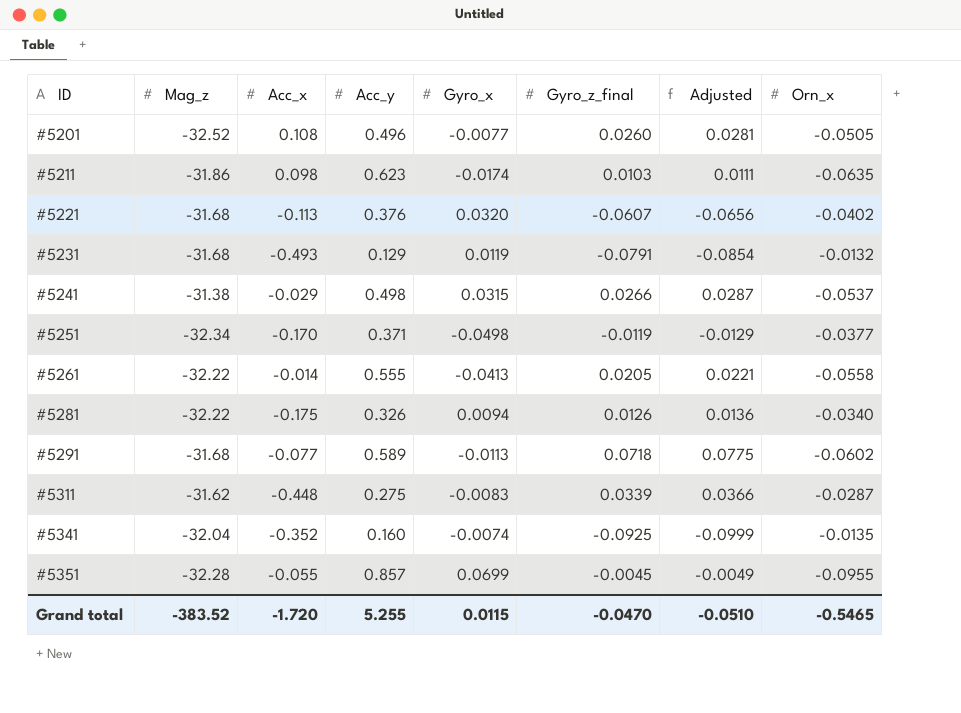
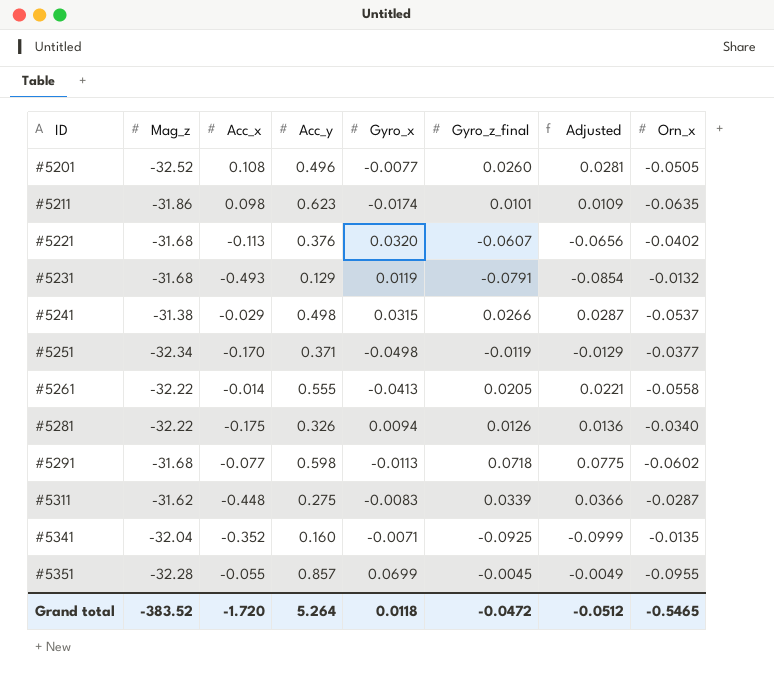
#5211 | Gyro_z_final: 0.0103 -> 0.0101
#5211 | Adjusted: 0.0111 -> 0.0109
#5291 | Acc_y: 0.589 -> 0.598
#5341 | Gyro_x: -0.0074 -> -0.0071
Grand total | Acc_y: 5.255 -> 5.264
Grand total | Gyro_x: 0.0115 -> 0.0118
Grand total | Gyro_z_final: -0.0470 -> -0.0472
Grand total | Adjusted: -0.0510 -> -0.0512

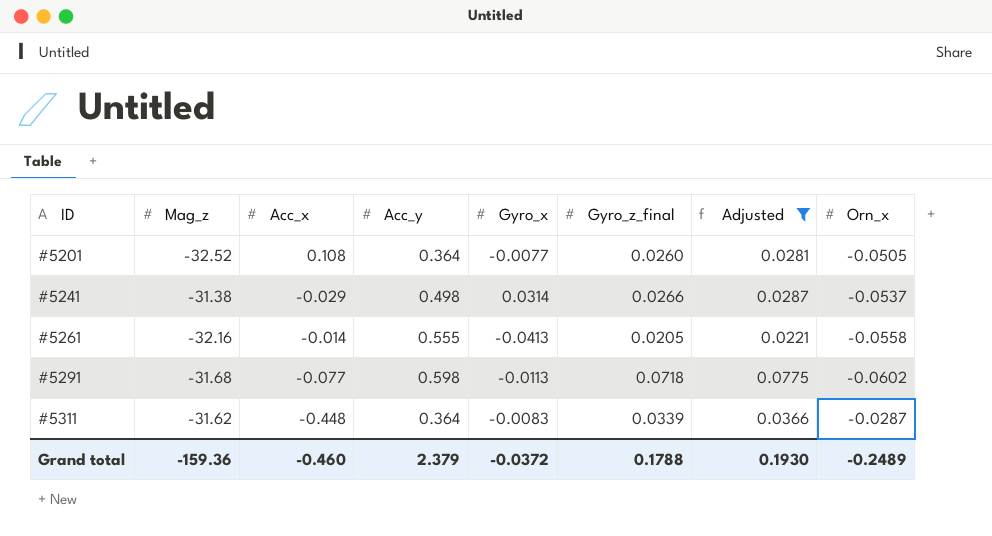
filter: none -> Adjusted >= 0.0221
#5201 | Acc_y: 0.496 -> 0.364
#5241 | Gyro_x: 0.0315 -> 0.0314
#5261 | Mag_z: -32.22 -> -32.16
#5311 | Acc_y: 0.275 -> 0.364
Grand total | Mag_z: -383.52 -> -159.36
Grand total | Acc_x: -1.720 -> -0.460
Grand total | Acc_y: 5.264 -> 2.379
Grand total | Gyro_x: 0.0118 -> -0.0372
Grand total | Gyro_z_final: -0.0472 -> 0.1788
Grand total | Adjusted: -0.0512 -> 0.1930
Grand total | Orn_x: -0.5465 -> -0.2489

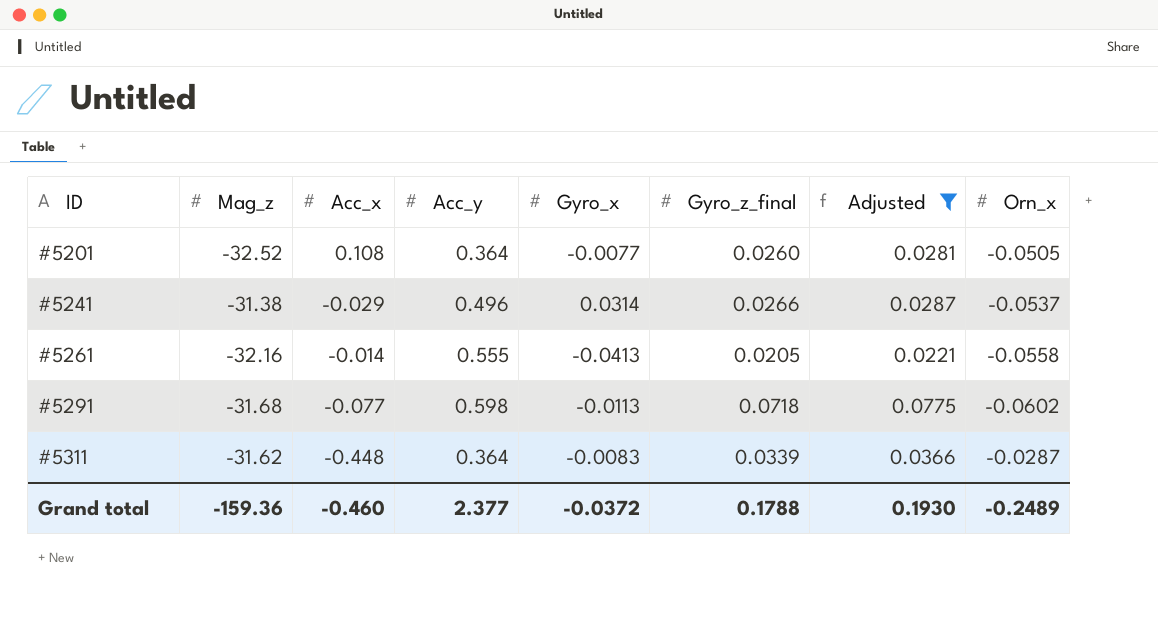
#5241 | Acc_y: 0.498 -> 0.496
Grand total | Acc_y: 2.379 -> 2.377

